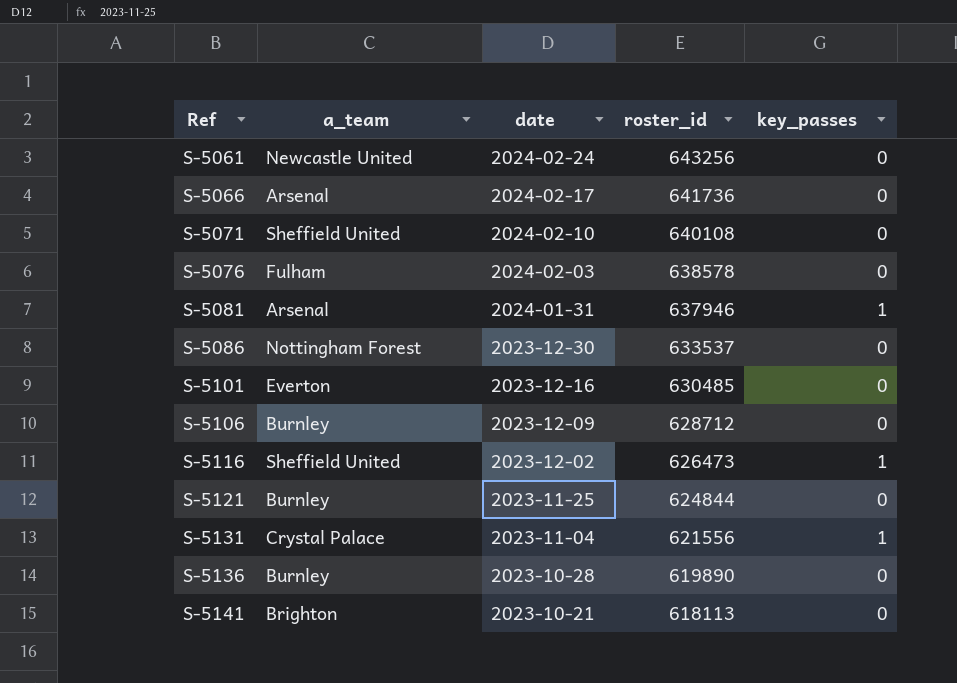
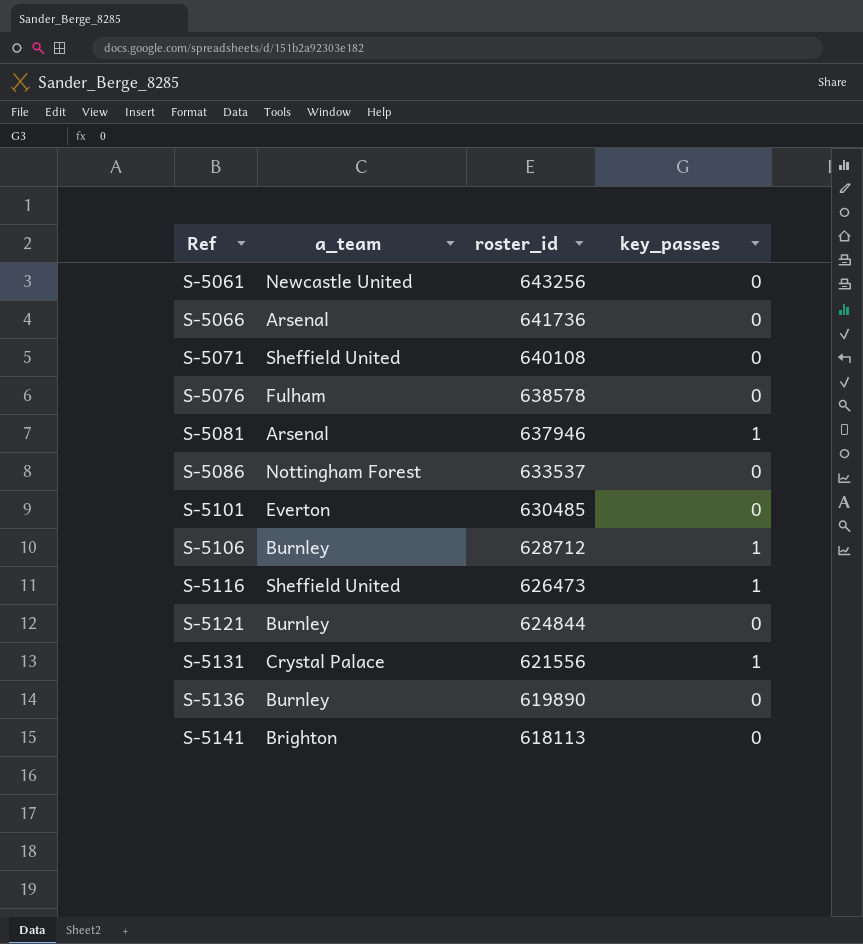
column date | position: 3 -> none
S-5106 | key_passes: 0 -> 1

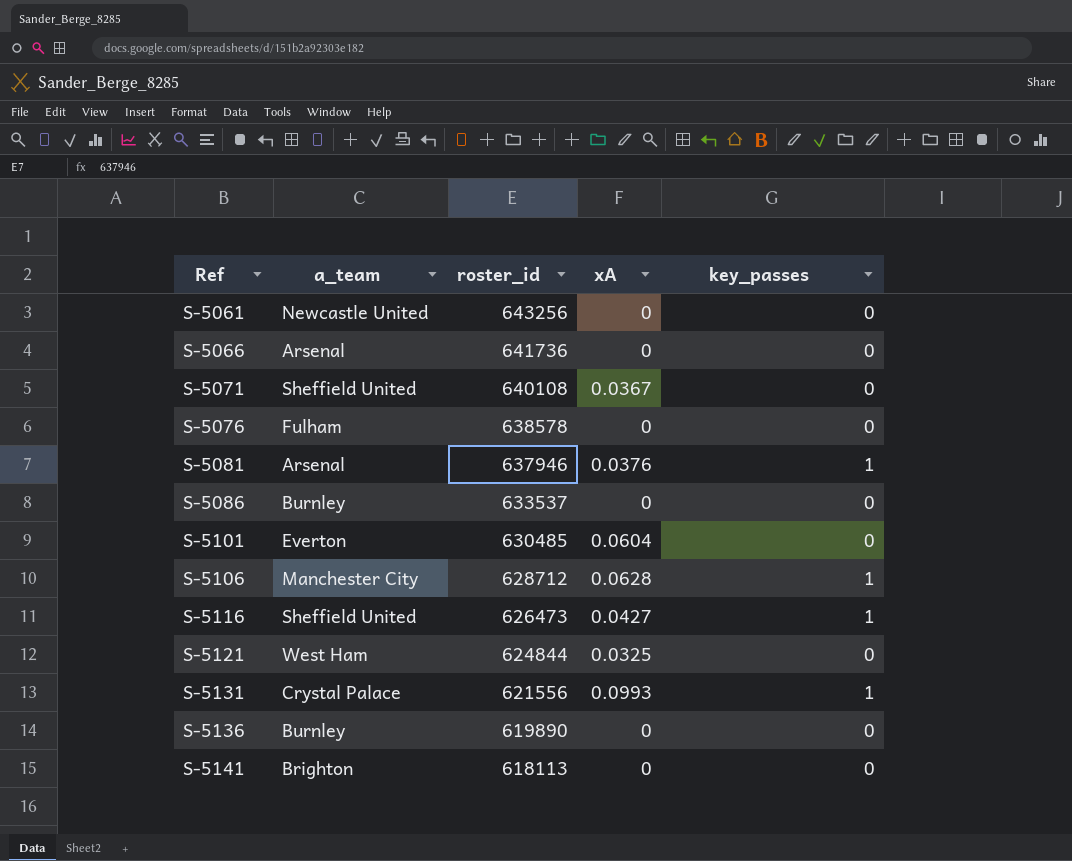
column xA | position: none -> 4
S-5086 | a_team: Nottingham Forest -> Burnley
S-5106 | a_team: Burnley -> Manchester City
S-5121 | a_team: Burnley -> West Ham

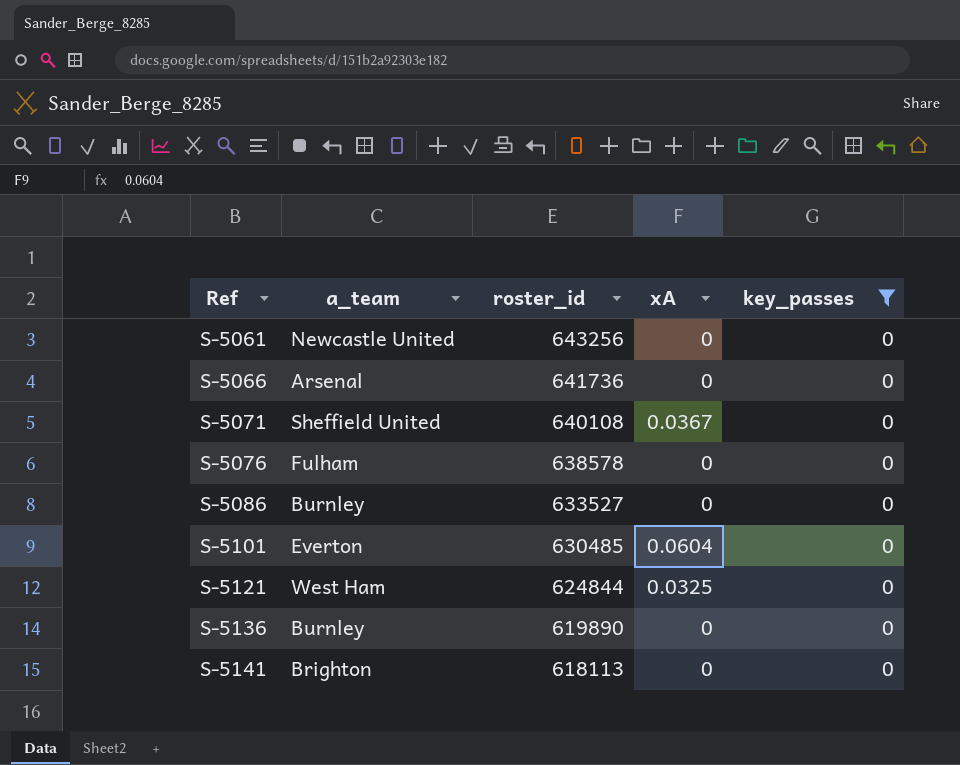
filter: none -> key_passes = 0
S-5086 | roster_id: 633537 -> 633527

